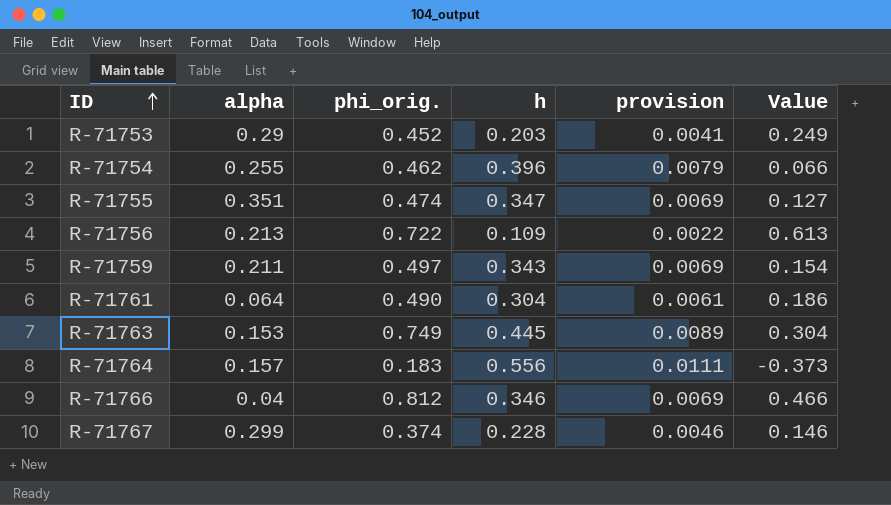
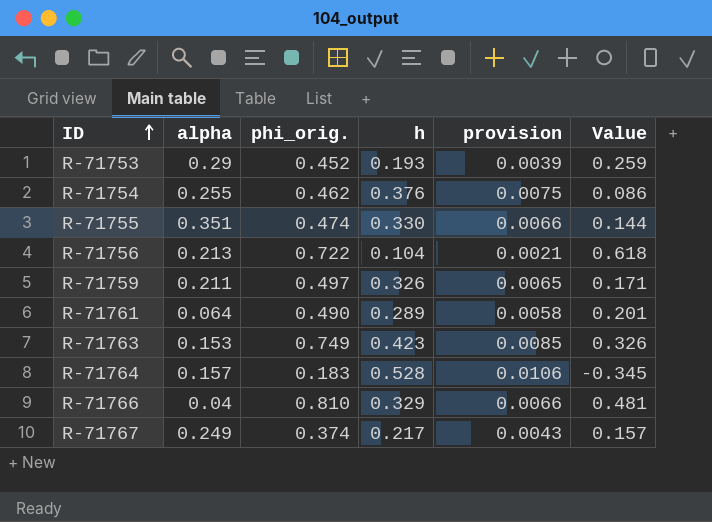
R-71753 | h: 0.203 -> 0.193
R-71753 | provision: 0.0041 -> 0.0039
R-71753 | Value: 0.249 -> 0.259
R-71754 | h: 0.396 -> 0.376
R-71754 | provision: 0.0079 -> 0.0075
R-71754 | Value: 0.066 -> 0.086
R-71755 | h: 0.347 -> 0.330
R-71755 | provision: 0.0069 -> 0.0066
R-71755 | Value: 0.127 -> 0.144
R-71756 | h: 0.109 -> 0.104
R-71756 | provision: 0.0022 -> 0.0021
R-71756 | Value: 0.613 -> 0.618
R-71759 | h: 0.343 -> 0.326
R-71759 | provision: 0.0069 -> 0.0065
R-71759 | Value: 0.154 -> 0.171
R-71761 | h: 0.304 -> 0.289
R-71761 | provision: 0.0061 -> 0.0058
R-71761 | Value: 0.186 -> 0.201
R-71763 | h: 0.445 -> 0.423
R-71763 | provision: 0.0089 -> 0.0085
R-71763 | Value: 0.304 -> 0.326
R-71764 | h: 0.556 -> 0.528
R-71764 | provision: 0.0111 -> 0.0106
R-71764 | Value: -0.373 -> -0.345
R-71766 | phi_orig.: 0.812 -> 0.810
R-71766 | h: 0.346 -> 0.329
R-71766 | provision: 0.0069 -> 0.0066
R-71766 | Value: 0.466 -> 0.481
R-71767 | alpha: 0.299 -> 0.249
R-71767 | h: 0.228 -> 0.217
R-71767 | provision: 0.0046 -> 0.0043
R-71767 | Value: 0.146 -> 0.157

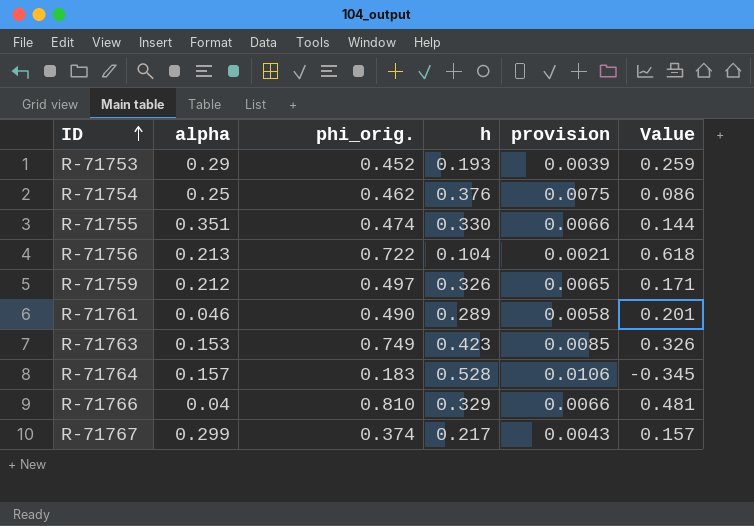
R-71754 | alpha: 0.255 -> 0.25
R-71759 | alpha: 0.211 -> 0.212
R-71761 | alpha: 0.064 -> 0.046
R-71767 | alpha: 0.249 -> 0.299

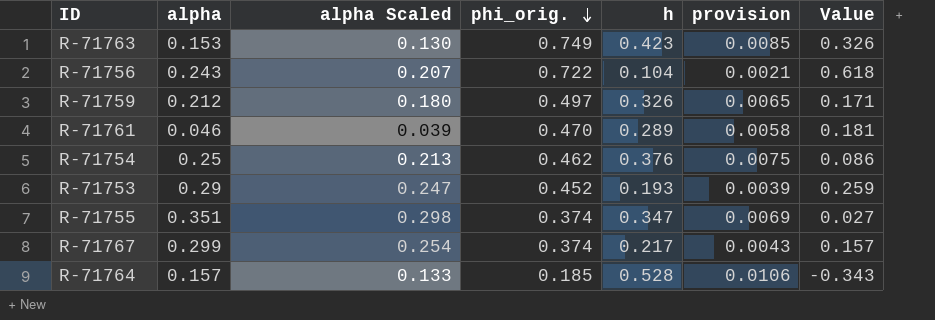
row order: ID ascending -> phi_orig. descending
column alpha Scaled | formula: none -> [alpha] * 0.85
row R-71766: 0.04 | 0.810 | 0.329 | 0.0066 | 0.481 -> none
R-71756 | alpha: 0.213 -> 0.243
R-71761 | phi_orig.: 0.490 -> 0.470
R-71761 | Value: 0.201 -> 0.181
R-71755 | phi_orig.: 0.474 -> 0.374
R-71755 | h: 0.330 -> 0.347
R-71755 | provision: 0.0066 -> 0.0069
R-71755 | Value: 0.144 -> 0.027
R-71764 | phi_orig.: 0.183 -> 0.185
R-71764 | Value: -0.345 -> -0.343

